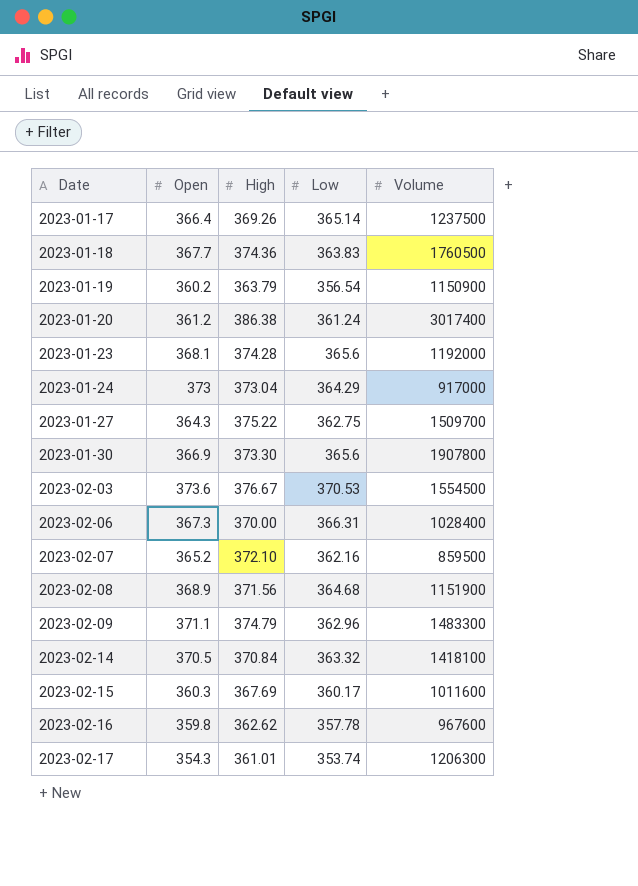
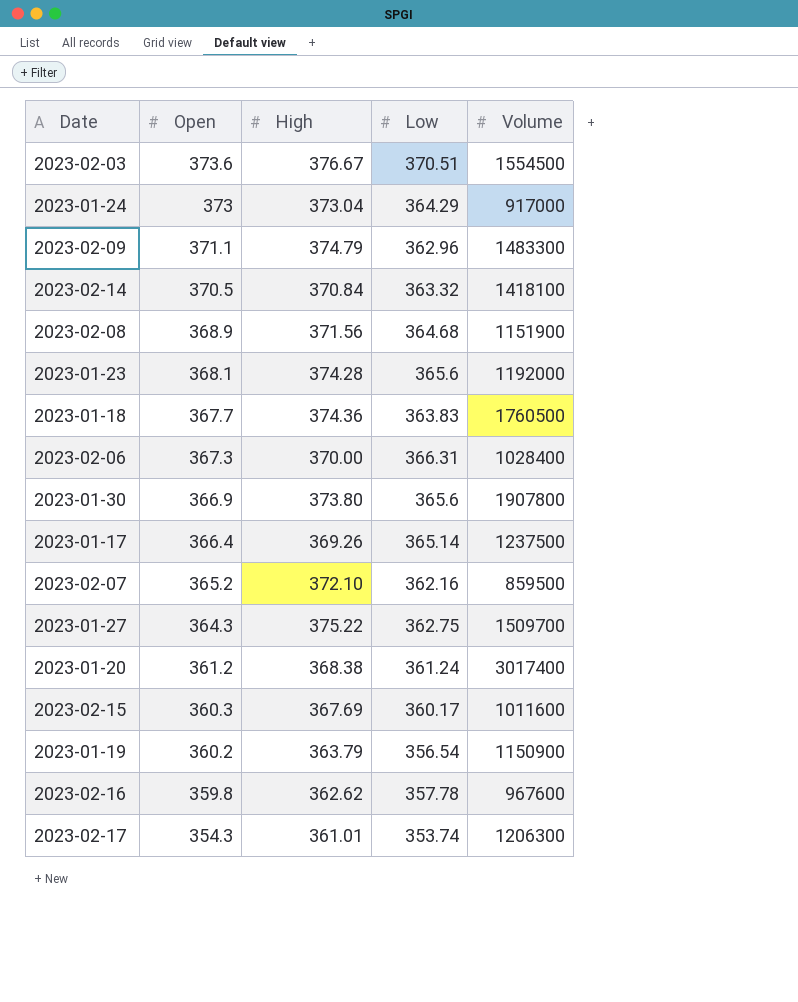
row order: Date ascending -> Open descending
2023-02-03 | Low: 370.53 -> 370.51
2023-01-30 | High: 373.30 -> 373.80
2023-01-20 | High: 386.38 -> 368.38

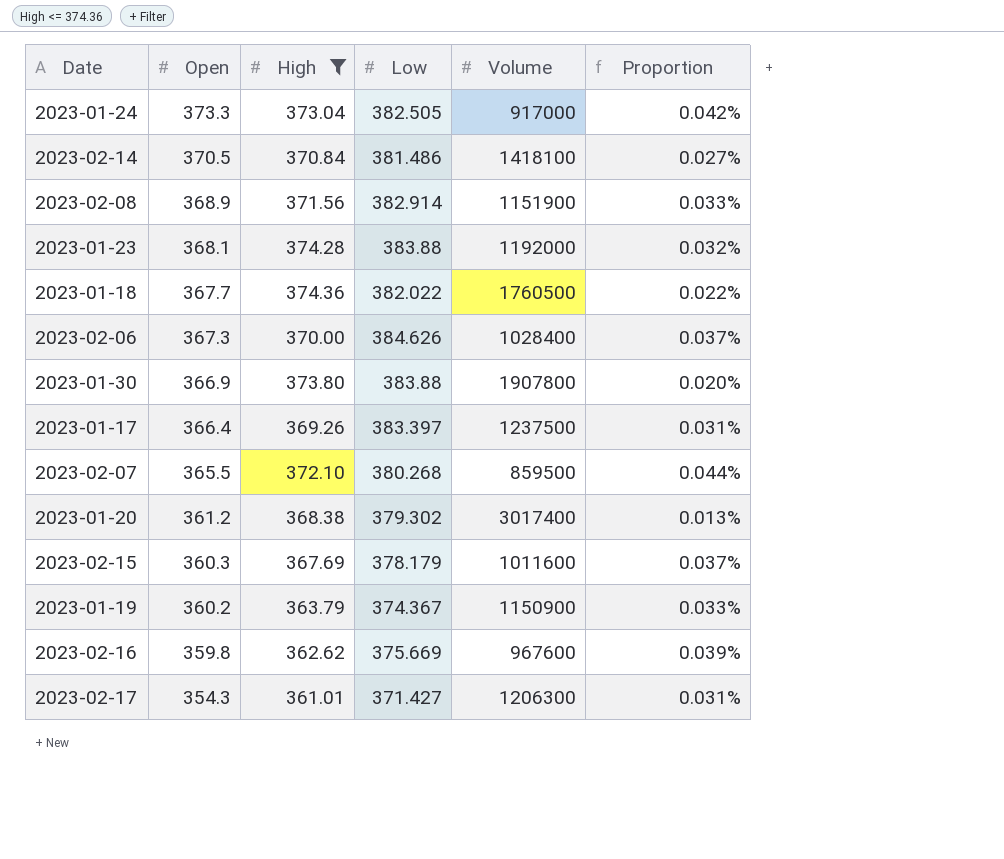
filter: none -> High <= 374.36
column Proportion | formula: none -> [Low] / [Volume]
2023-01-24 | Open: 373 -> 373.3
2023-01-24 | Low: 364.29 -> 382.505
2023-02-14 | Low: 363.32 -> 381.486
2023-02-08 | Low: 364.68 -> 382.914
2023-01-23 | Low: 365.6 -> 383.88
2023-01-18 | Low: 363.83 -> 382.022
2023-02-06 | Low: 366.31 -> 384.626
2023-01-30 | Low: 365.6 -> 383.88
2023-01-17 | Low: 365.14 -> 383.397
2023-02-07 | Open: 365.2 -> 365.5
2023-02-07 | Low: 362.16 -> 380.268
2023-01-20 | Low: 361.24 -> 379.302
2023-02-15 | Low: 360.17 -> 378.179
2023-01-19 | Low: 356.54 -> 374.367
2023-02-16 | Low: 357.78 -> 375.669
2023-02-17 | Low: 353.74 -> 371.427

